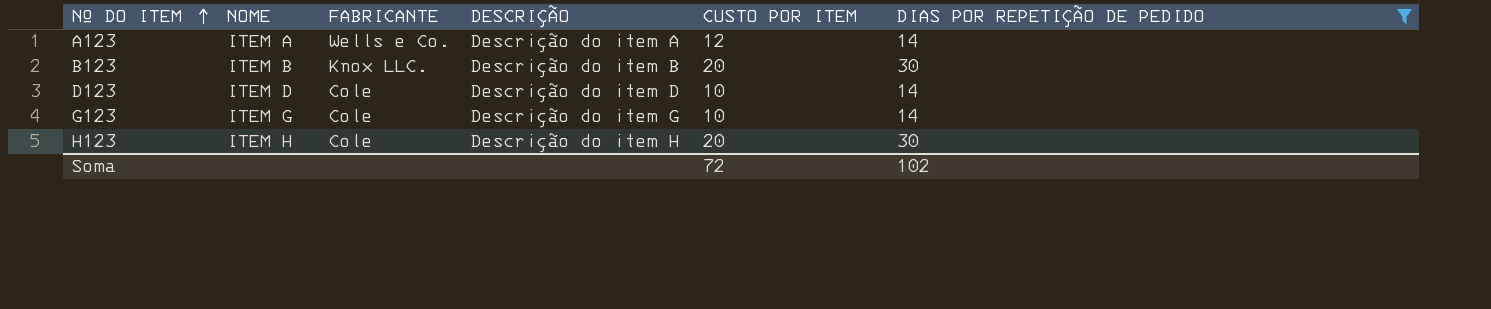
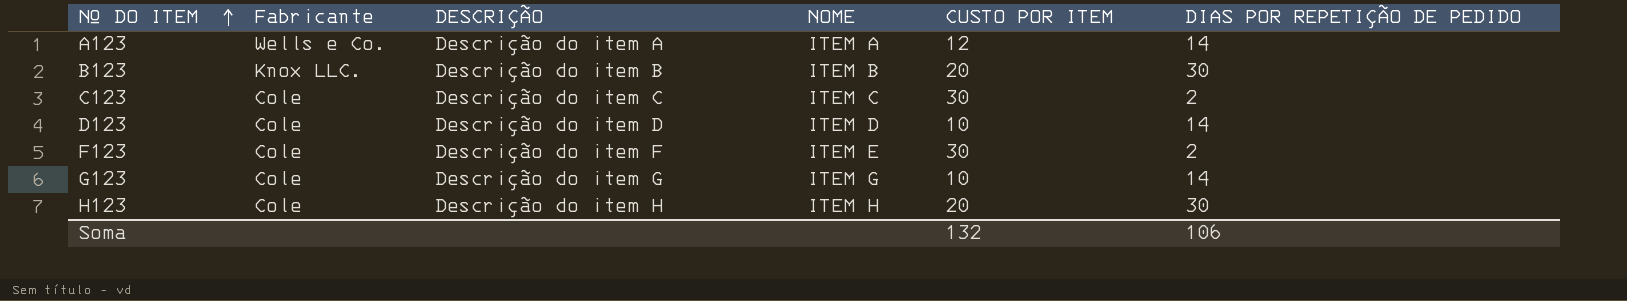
filter: DIAS POR REPETIÇÃO DE PEDIDO != 2 -> none
column name: FABRICANTE -> Fabricante
column NOME | position: 2 -> 4
Soma | CUSTO POR ITEM: 72 -> 132
Soma | DIAS POR REPETIÇÃO DE PEDIDO: 102 -> 106

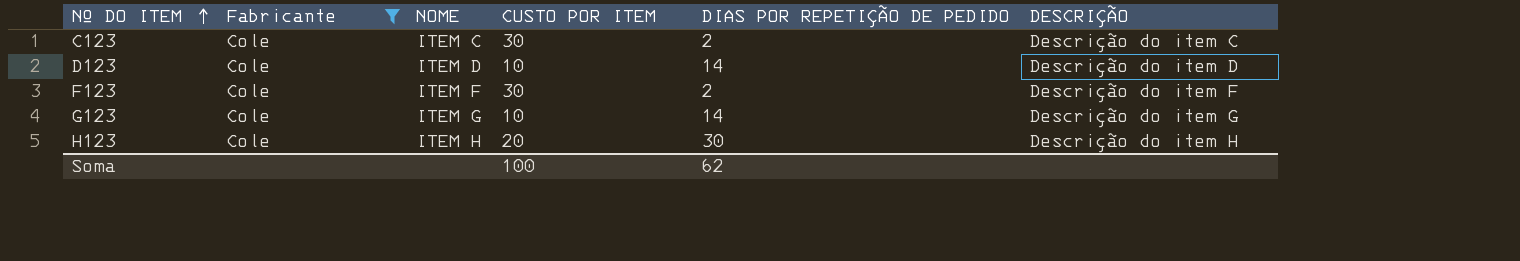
filter: none -> Fabricante = Cole
column DESCRIÇÃO | position: 3 -> 6
F123 | NOME: ITEM E -> ITEM F
Soma | CUSTO POR ITEM: 132 -> 100
Soma | DIAS POR REPETIÇÃO DE PEDIDO: 106 -> 62

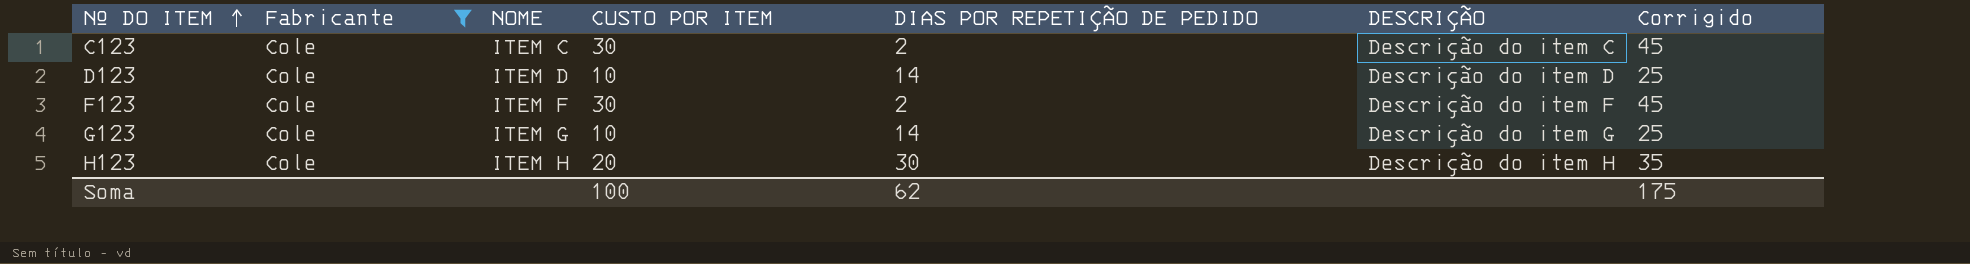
column Corrigido | formula: none -> [CUSTO POR ITEM] + 15

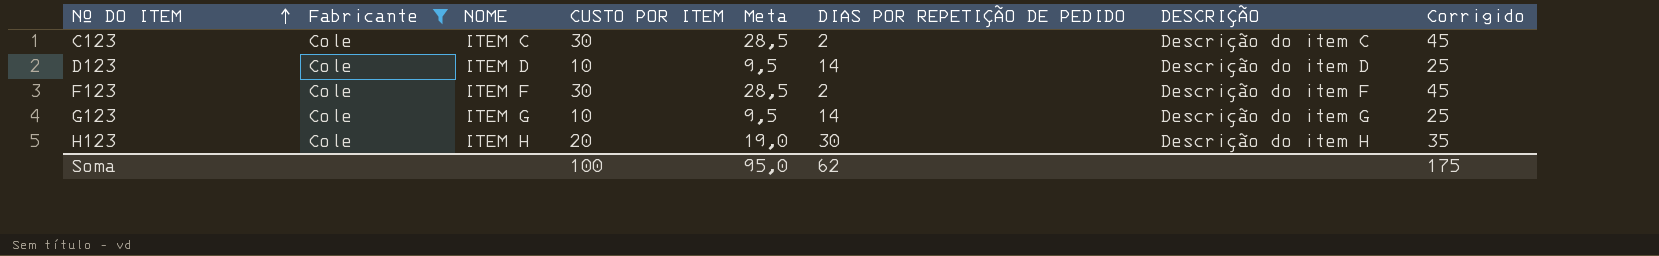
column Meta | formula: none -> [CUSTO POR ITEM] * 0,95

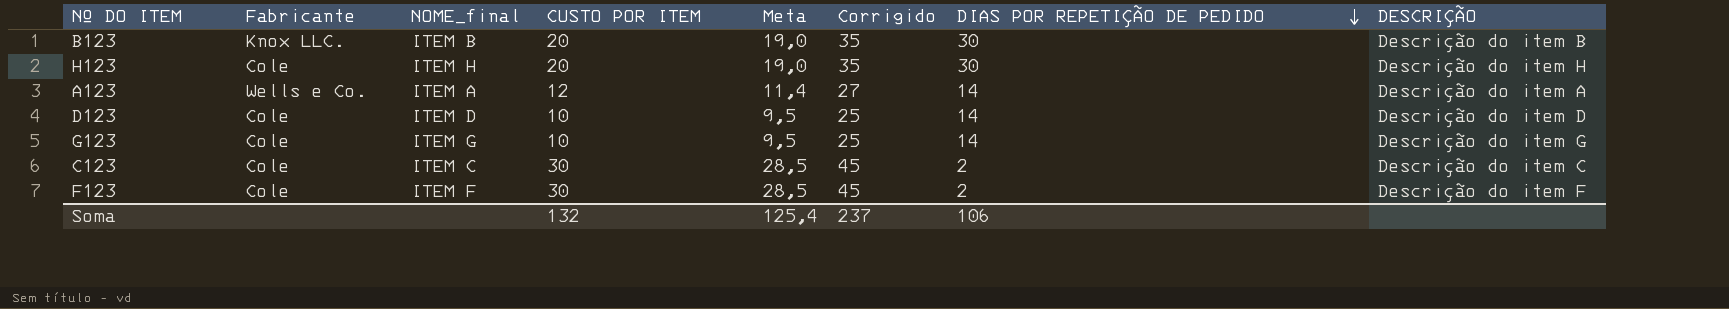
filter: Fabricante = Cole -> none
row order: Nº DO ITEM ascending -> DIAS POR REPETIÇÃO DE PEDIDO descending
column name: NOME -> NOME_final
column Corrigido | position: 8 -> 6
Soma | CUSTO POR ITEM: 100 -> 132
Soma | Meta: 95,0 -> 125,4
Soma | Corrigido: 175 -> 237
Soma | DIAS POR REPETIÇÃO DE PEDIDO: 62 -> 106

